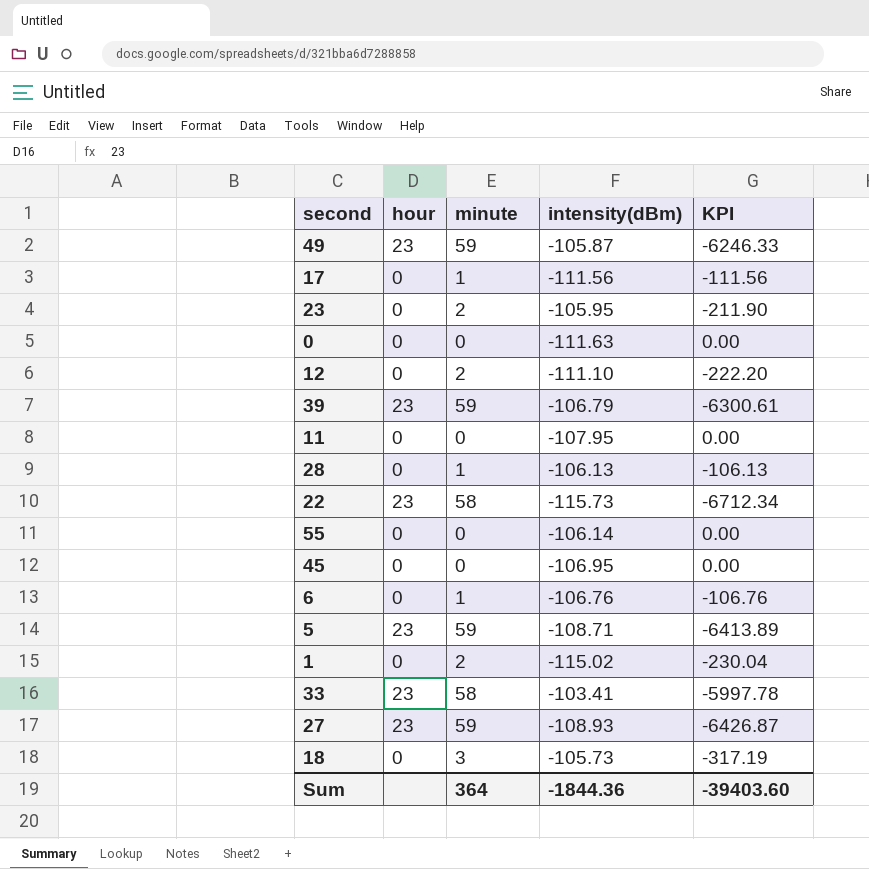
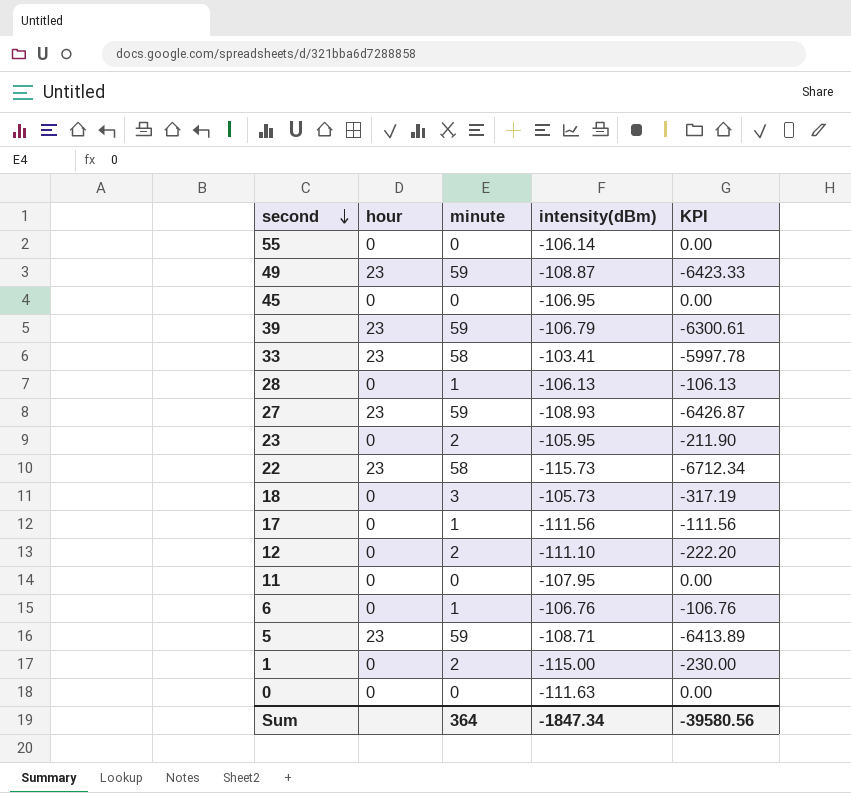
row order: none -> second descending
49 | intensity(dBm): -105.87 -> -108.87
49 | KPI: -6246.33 -> -6423.33
1 | intensity(dBm): -115.02 -> -115.00
1 | KPI: -230.04 -> -230.00
Sum | intensity(dBm): -1844.36 -> -1847.34
Sum | KPI: -39403.60 -> -39580.56

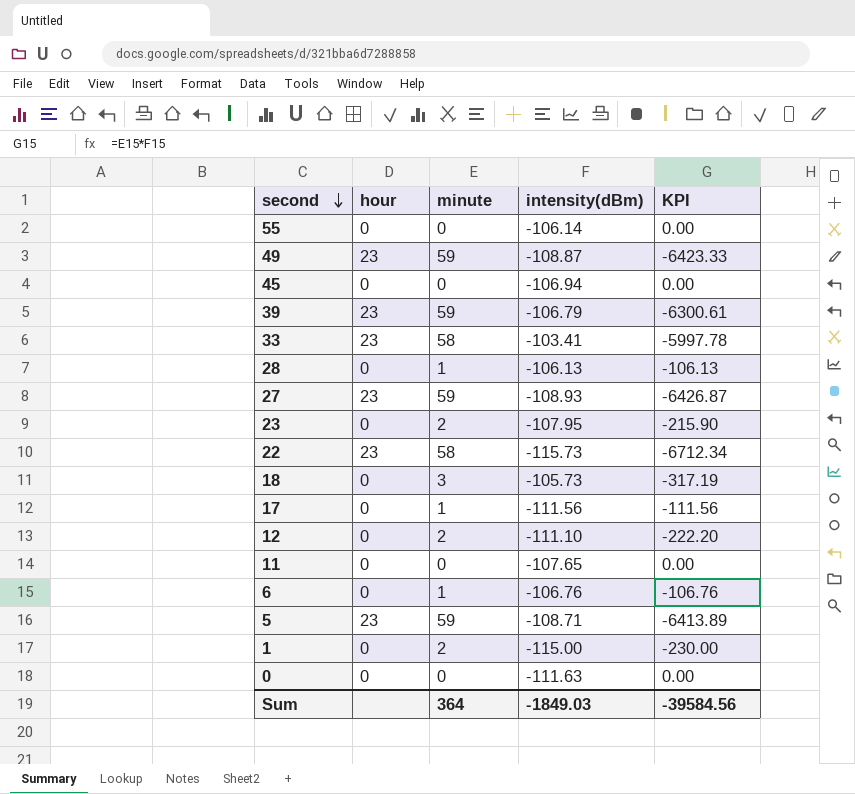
45 | intensity(dBm): -106.95 -> -106.94
23 | intensity(dBm): -105.95 -> -107.95
23 | KPI: -211.90 -> -215.90
11 | intensity(dBm): -107.95 -> -107.65
Sum | intensity(dBm): -1847.34 -> -1849.03
Sum | KPI: -39580.56 -> -39584.56

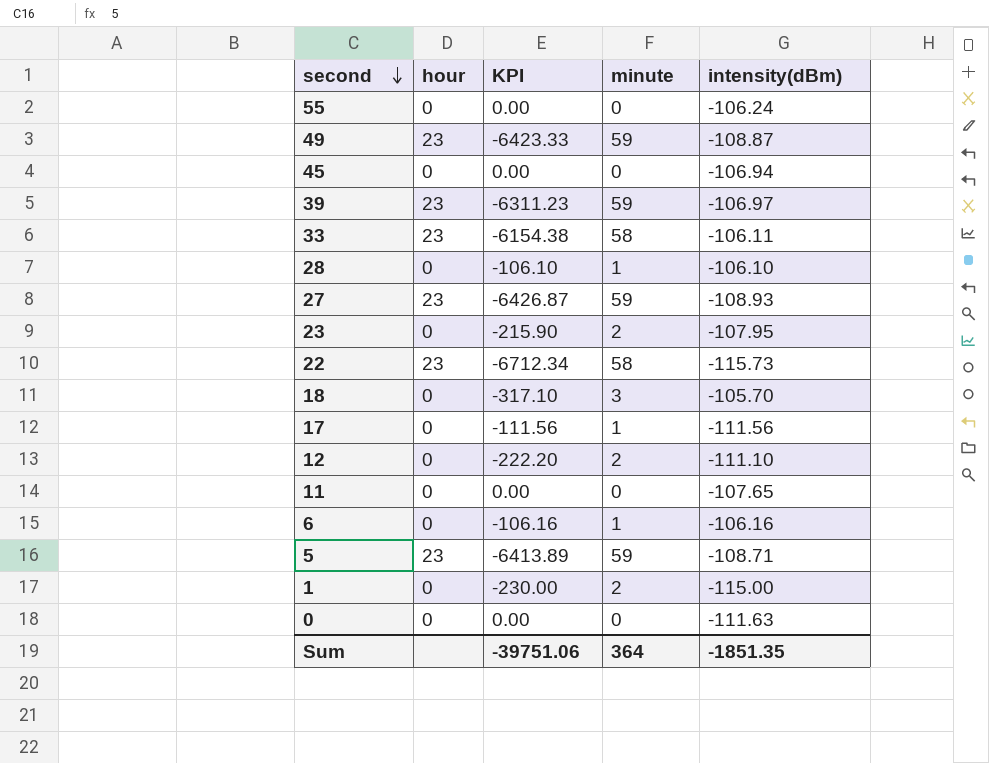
column KPI | position: 5 -> 3
55 | intensity(dBm): -106.14 -> -106.24
39 | KPI: -6300.61 -> -6311.23
39 | intensity(dBm): -106.79 -> -106.97
33 | KPI: -5997.78 -> -6154.38
33 | intensity(dBm): -103.41 -> -106.11
28 | KPI: -106.13 -> -106.10
28 | intensity(dBm): -106.13 -> -106.10
18 | KPI: -317.19 -> -317.10
18 | intensity(dBm): -105.73 -> -105.70
6 | KPI: -106.76 -> -106.16
6 | intensity(dBm): -106.76 -> -106.16
Sum | KPI: -39584.56 -> -39751.06
Sum | intensity(dBm): -1849.03 -> -1851.35

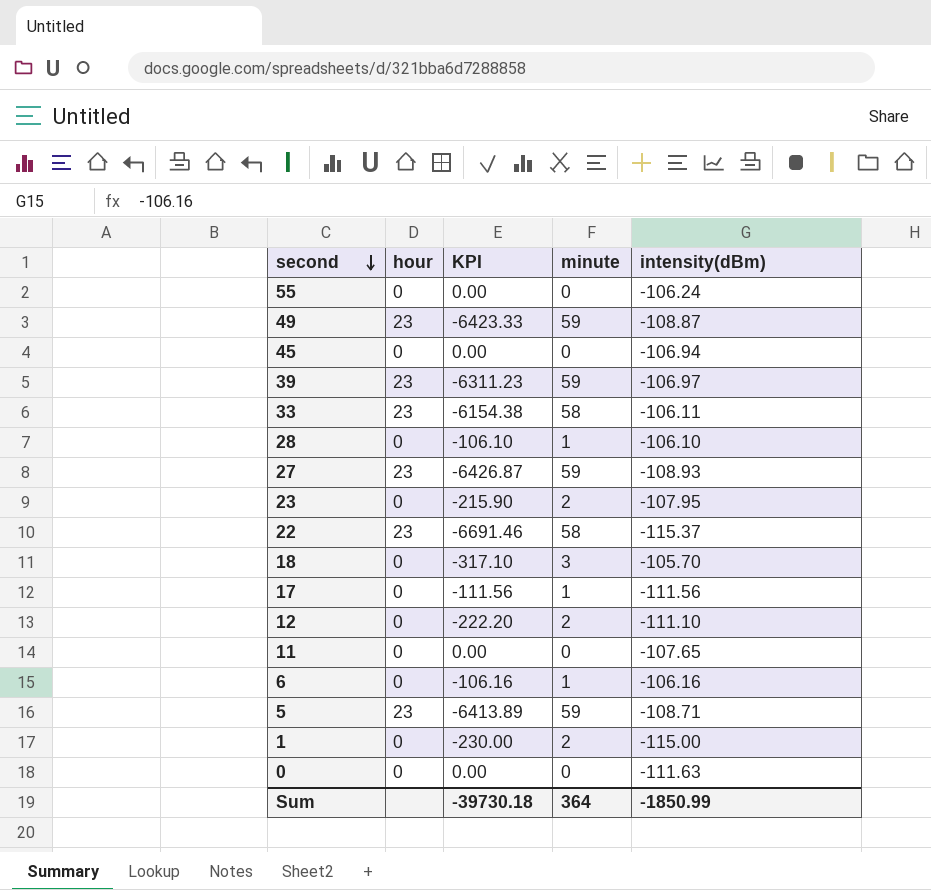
22 | KPI: -6712.34 -> -6691.46
22 | intensity(dBm): -115.73 -> -115.37
Sum | KPI: -39751.06 -> -39730.18
Sum | intensity(dBm): -1851.35 -> -1850.99

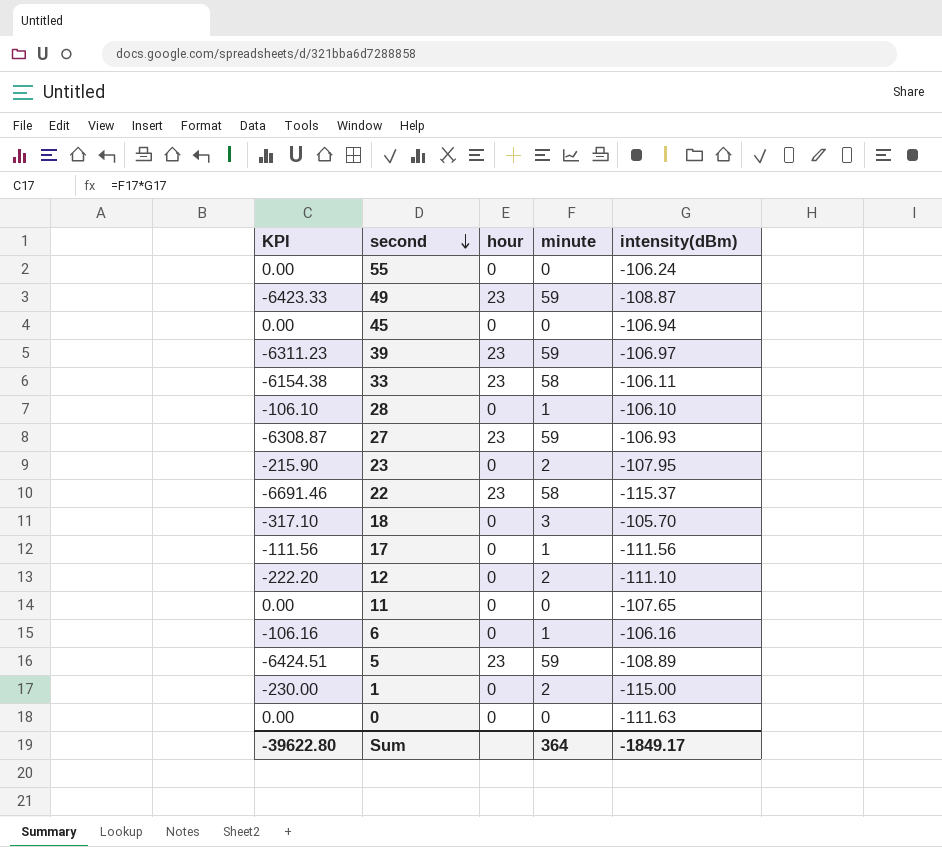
column KPI | position: 3 -> 1
27 | KPI: -6426.87 -> -6308.87
27 | intensity(dBm): -108.93 -> -106.93
5 | KPI: -6413.89 -> -6424.51
5 | intensity(dBm): -108.71 -> -108.89
Sum | KPI: -39730.18 -> -39622.80
Sum | intensity(dBm): -1850.99 -> -1849.17

